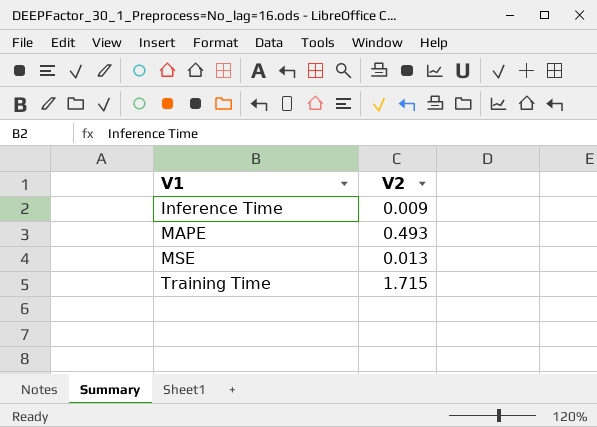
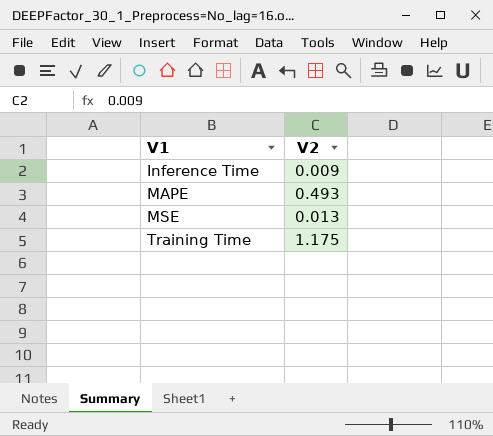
Training Time | V2: 1.715 -> 1.175

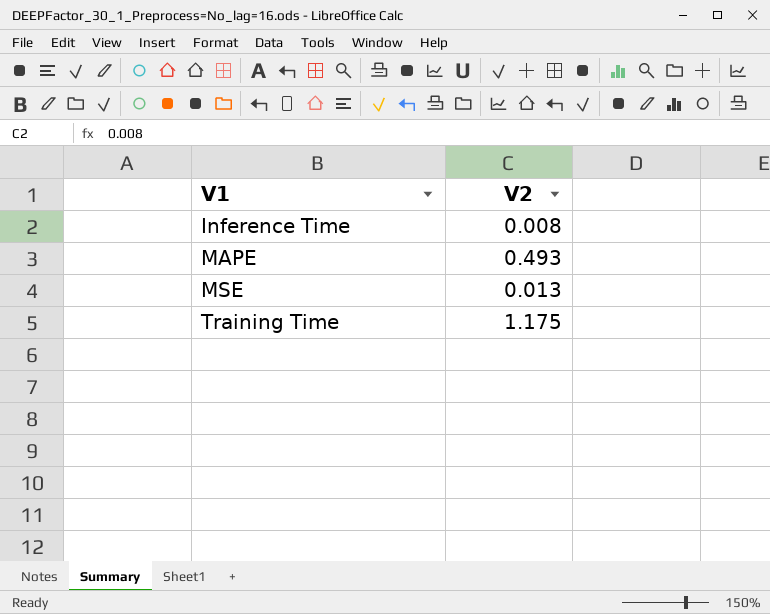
Inference Time | V2: 0.009 -> 0.008

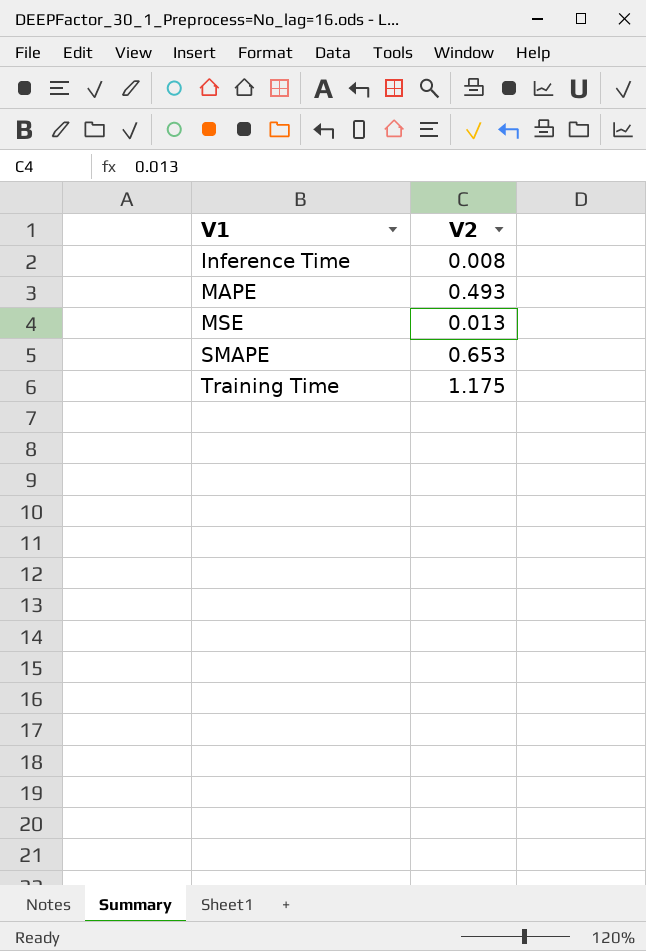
row SMAPE: none -> 0.653

